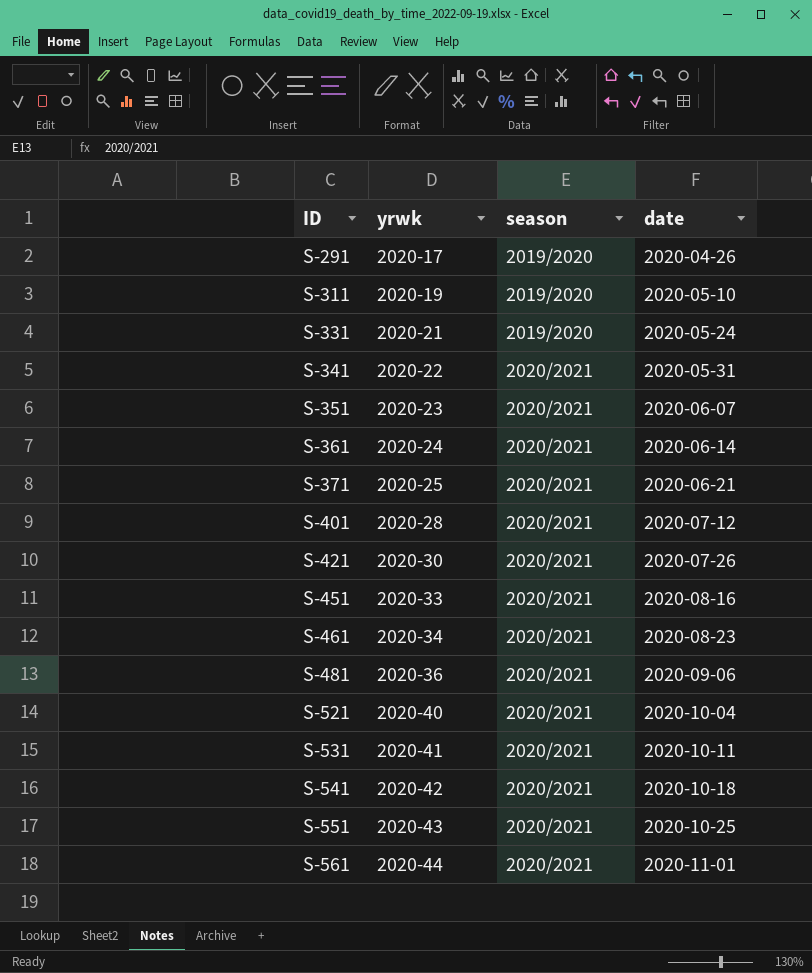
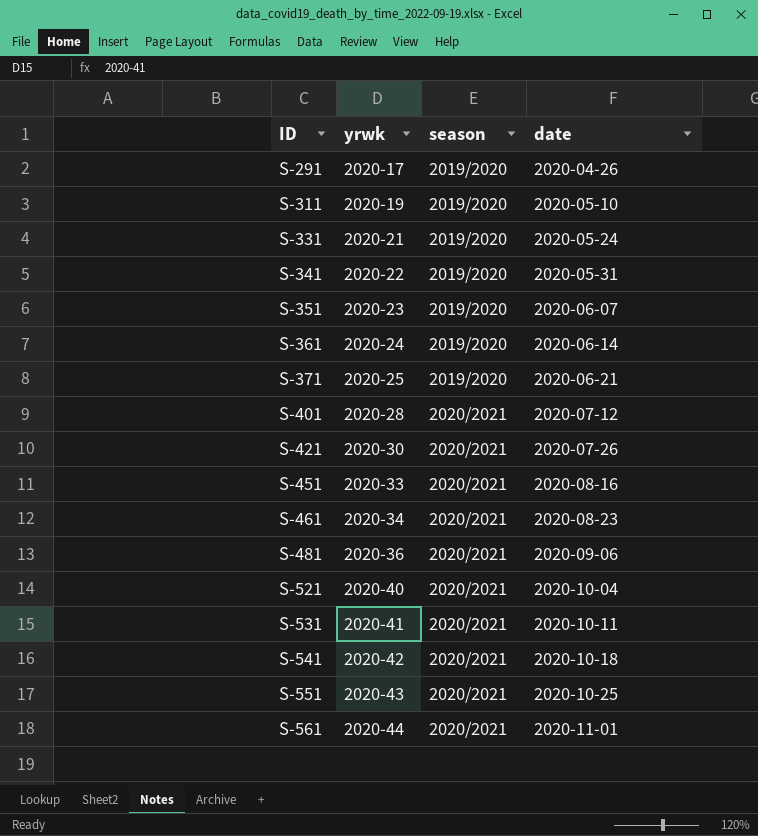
S-341 | season: 2020/2021 -> 2019/2020
S-351 | season: 2020/2021 -> 2019/2020
S-361 | season: 2020/2021 -> 2019/2020
S-371 | season: 2020/2021 -> 2019/2020

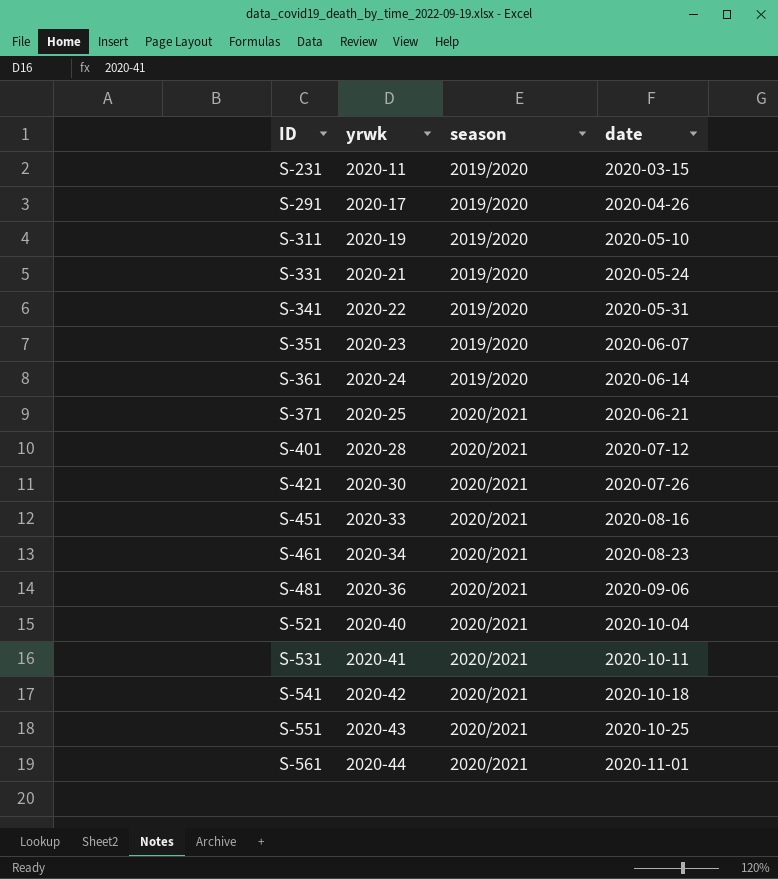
row S-231: none -> 2020-11 | 2019/2020 | 2020-03-15
S-371 | season: 2019/2020 -> 2020/2021

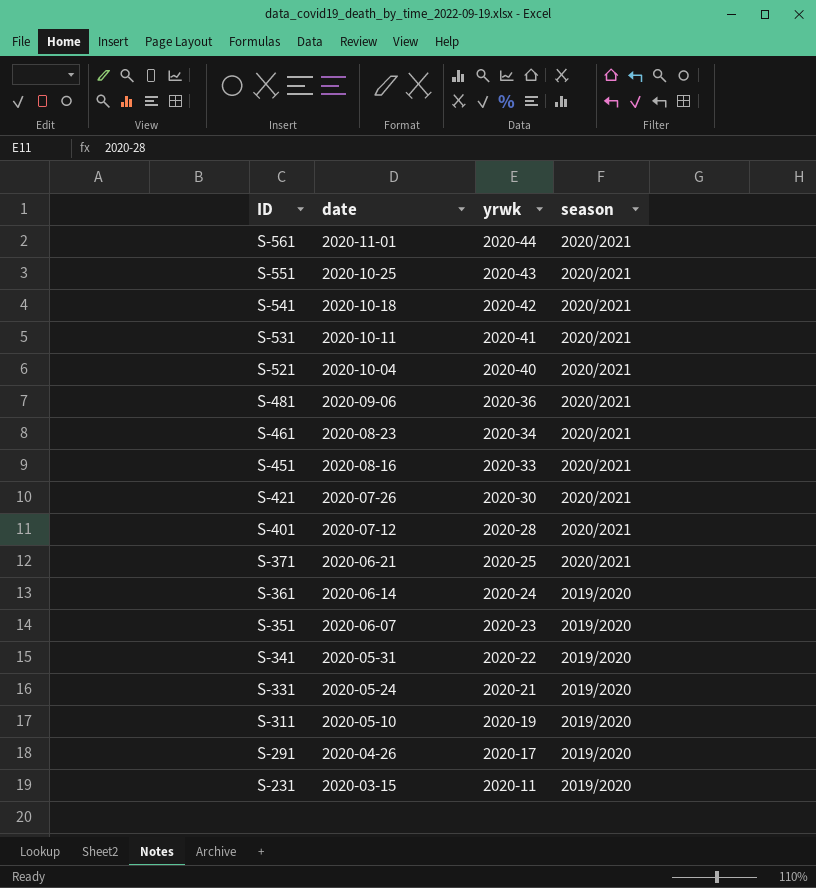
row order: ID ascending -> ID descending
column date | position: 4 -> 2

